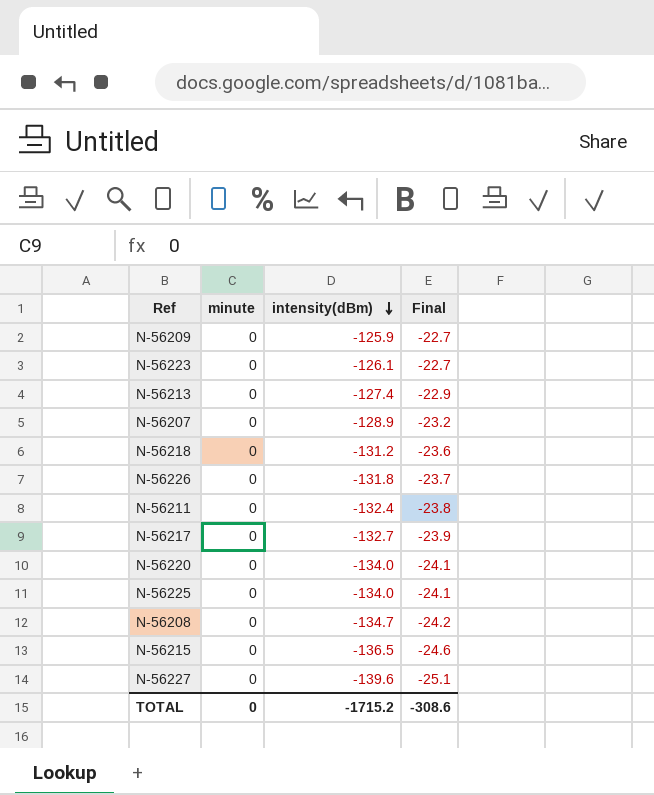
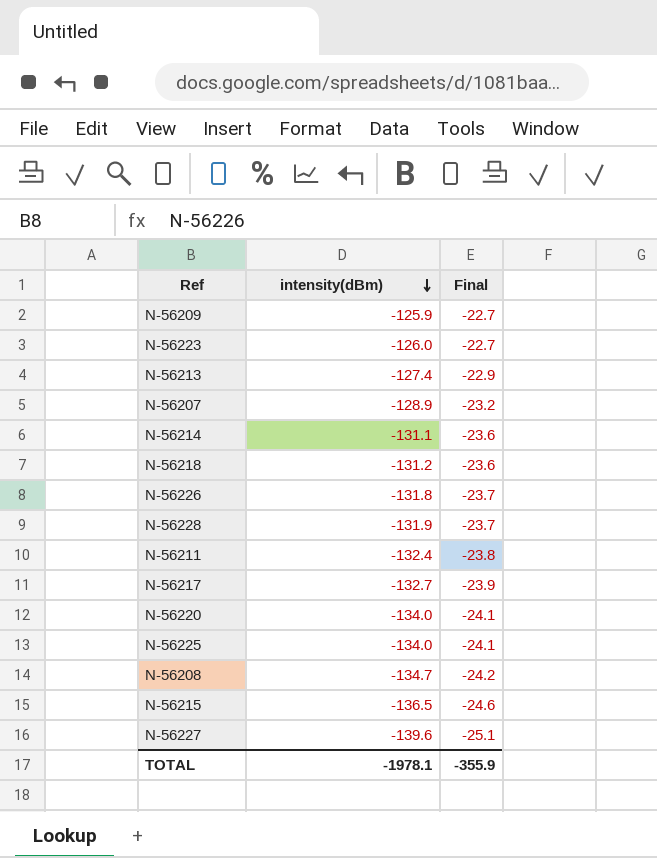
column minute | position: 2 -> none
N-56223 | intensity(dBm): -126.1 -> -126.0
row N-56214: none -> -131.1 | -23.6
row N-56228: none -> -131.9 | -23.7
TOTAL | intensity(dBm): -1715.2 -> -1978.1
TOTAL | Final: -308.6 -> -355.9

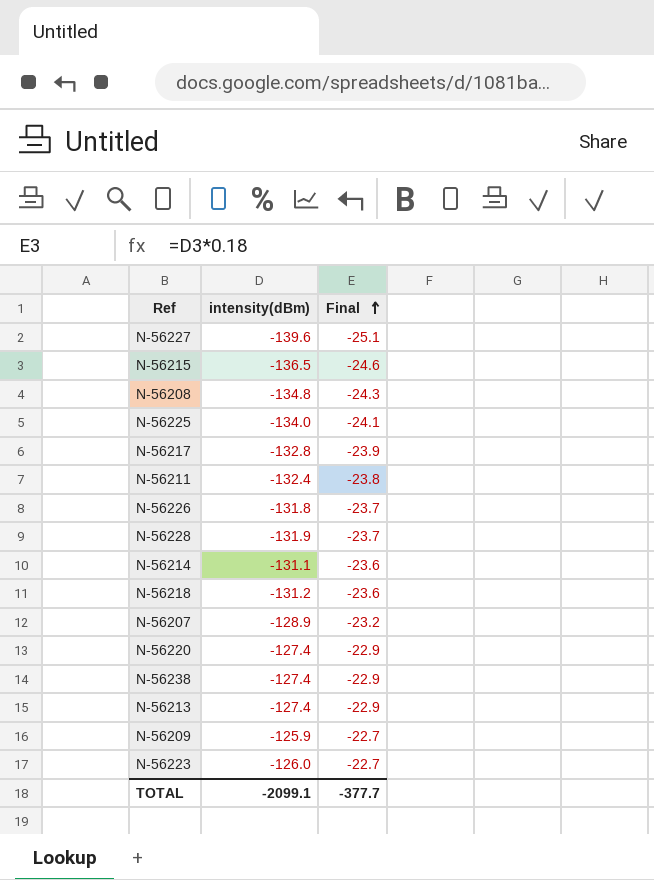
row order: intensity(dBm) descending -> Final ascending
N-56208 | intensity(dBm): -134.7 -> -134.8
N-56208 | Final: -24.2 -> -24.3
N-56217 | intensity(dBm): -132.7 -> -132.8
N-56220 | intensity(dBm): -134.0 -> -127.4
N-56220 | Final: -24.1 -> -22.9
row N-56238: none -> -127.4 | -22.9
TOTAL | intensity(dBm): -1978.1 -> -2099.1
TOTAL | Final: -355.9 -> -377.7

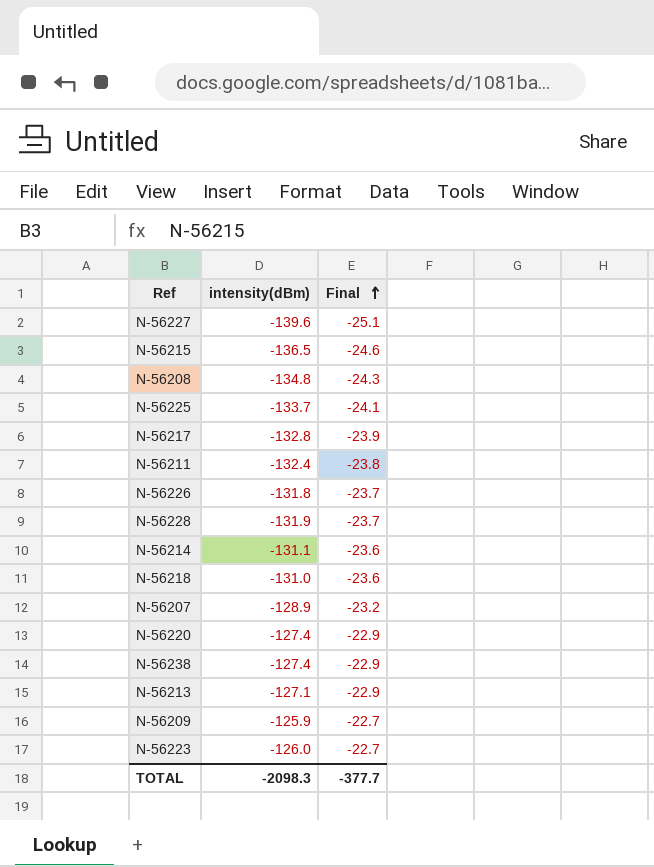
N-56225 | intensity(dBm): -134.0 -> -133.7
N-56218 | intensity(dBm): -131.2 -> -131.0
N-56213 | intensity(dBm): -127.4 -> -127.1
TOTAL | intensity(dBm): -2099.1 -> -2098.3

